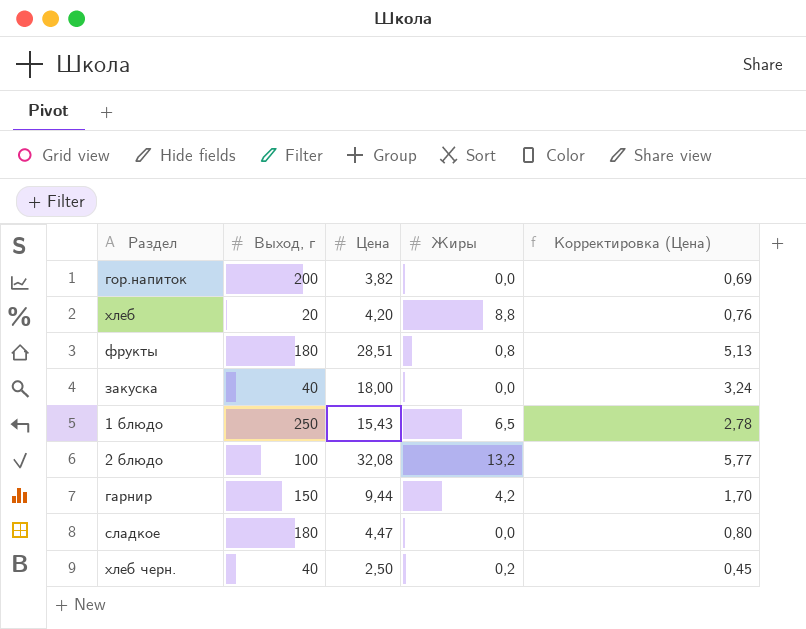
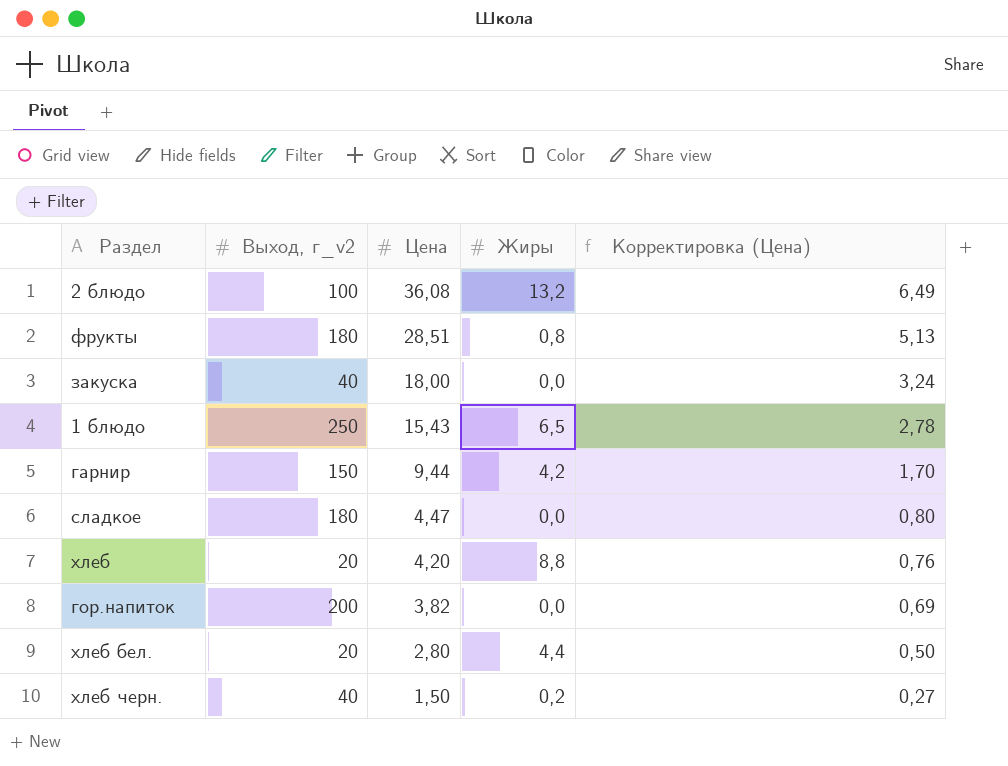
row order: none -> Цена descending
column name: Выход, г -> Выход, г_v2
2 блюдо | Цена: 32,08 -> 36,08
2 блюдо | Корректировка (Цена): 5,77 -> 6,49
row хлеб бел.: none -> 20 | 2,80 | 4,4 | 0,50
хлеб черн. | Цена: 2,50 -> 1,50
хлеб черн. | Корректировка (Цена): 0,45 -> 0,27

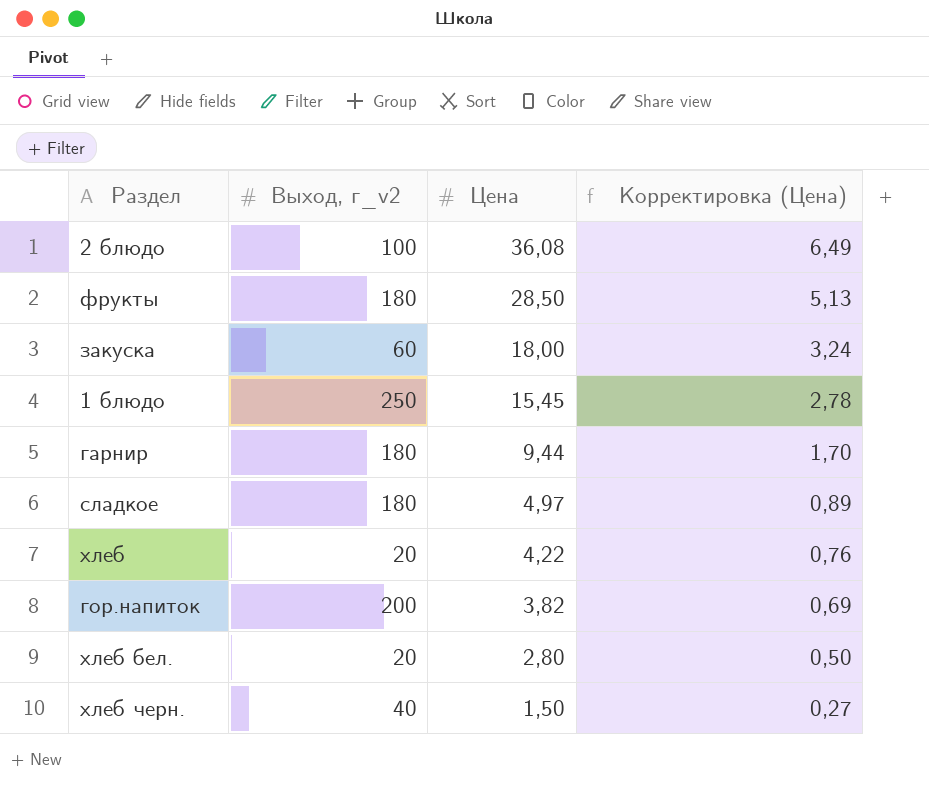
column Жиры | position: 4 -> none
фрукты | Цена: 28,51 -> 28,50
закуска | Выход, г_v2: 40 -> 60
1 блюдо | Цена: 15,43 -> 15,45
гарнир | Выход, г_v2: 150 -> 180
сладкое | Цена: 4,47 -> 4,97
сладкое | Корректировка (Цена): 0,80 -> 0,89
хлеб | Цена: 4,20 -> 4,22

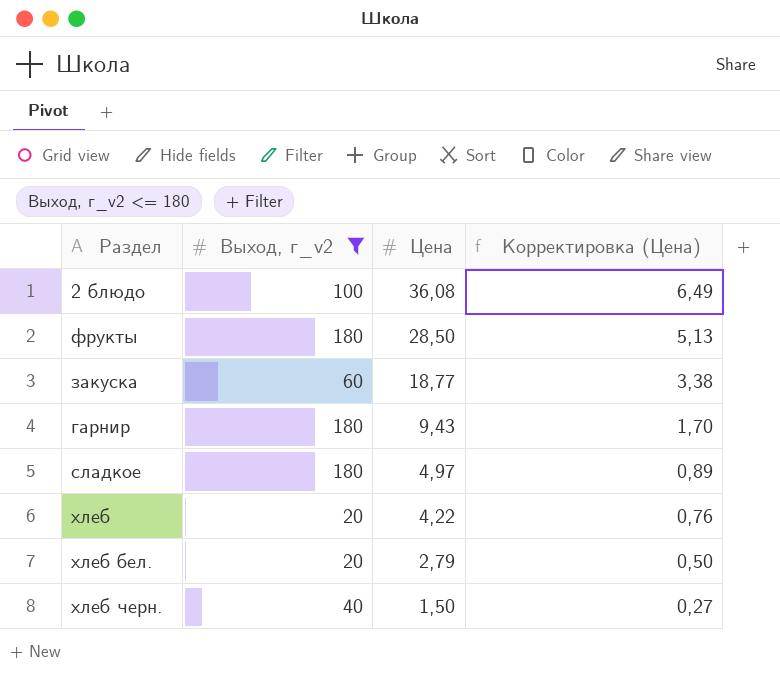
filter: none -> Выход, г_v2 <= 180
закуска | Цена: 18,00 -> 18,77
закуска | Корректировка (Цена): 3,24 -> 3,38
гарнир | Цена: 9,44 -> 9,43
хлеб бел. | Цена: 2,80 -> 2,79

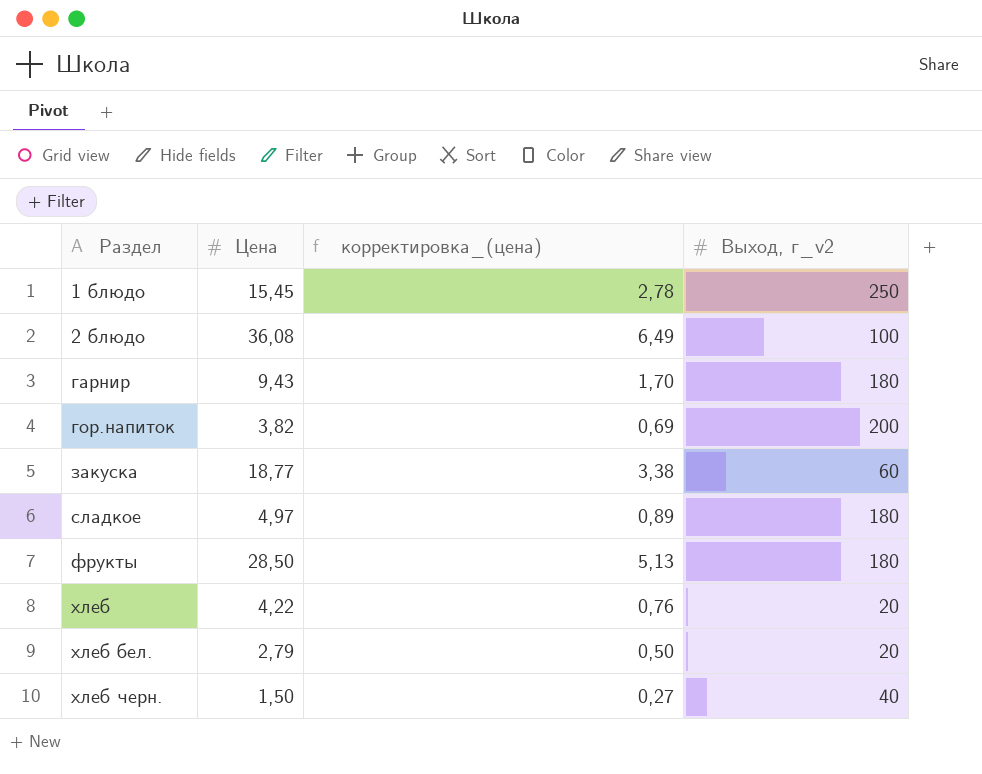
filter: Выход, г_v2 <= 180 -> none
row order: Цена descending -> Раздел ascending
column name: Корректировка (Цена) -> корректировка_(цена)
column Выход, г_v2 | position: 2 -> 4

